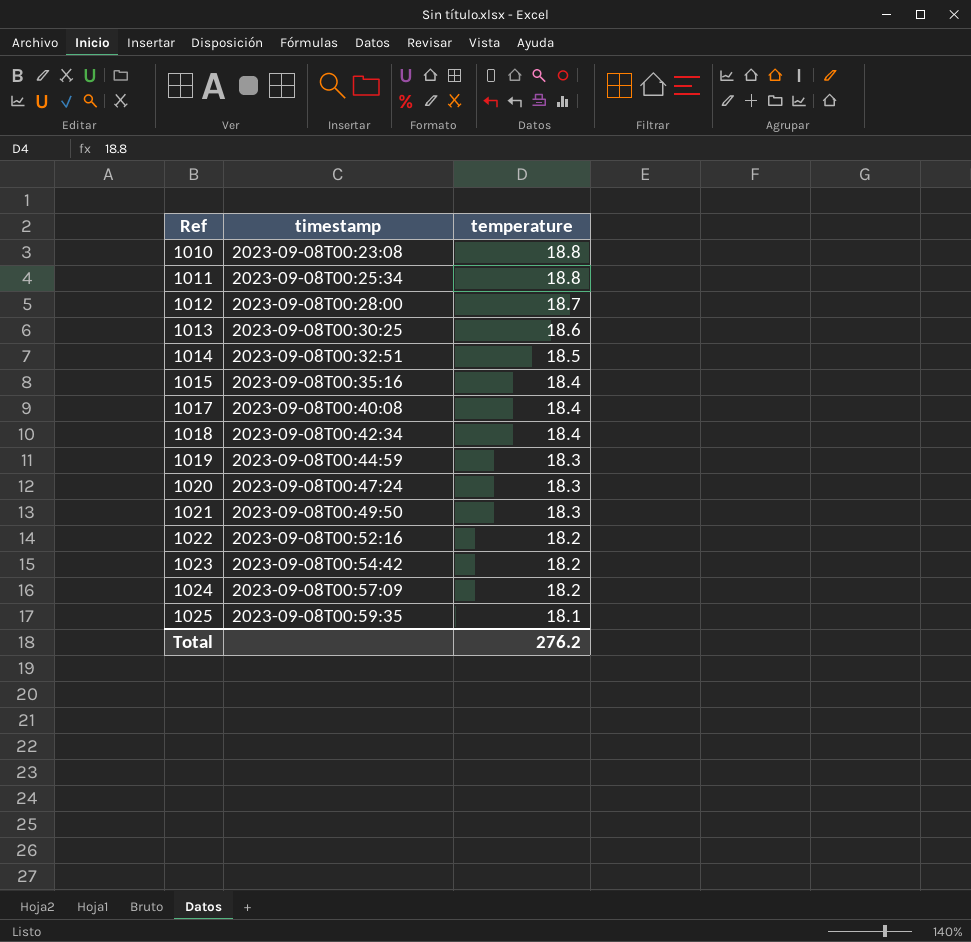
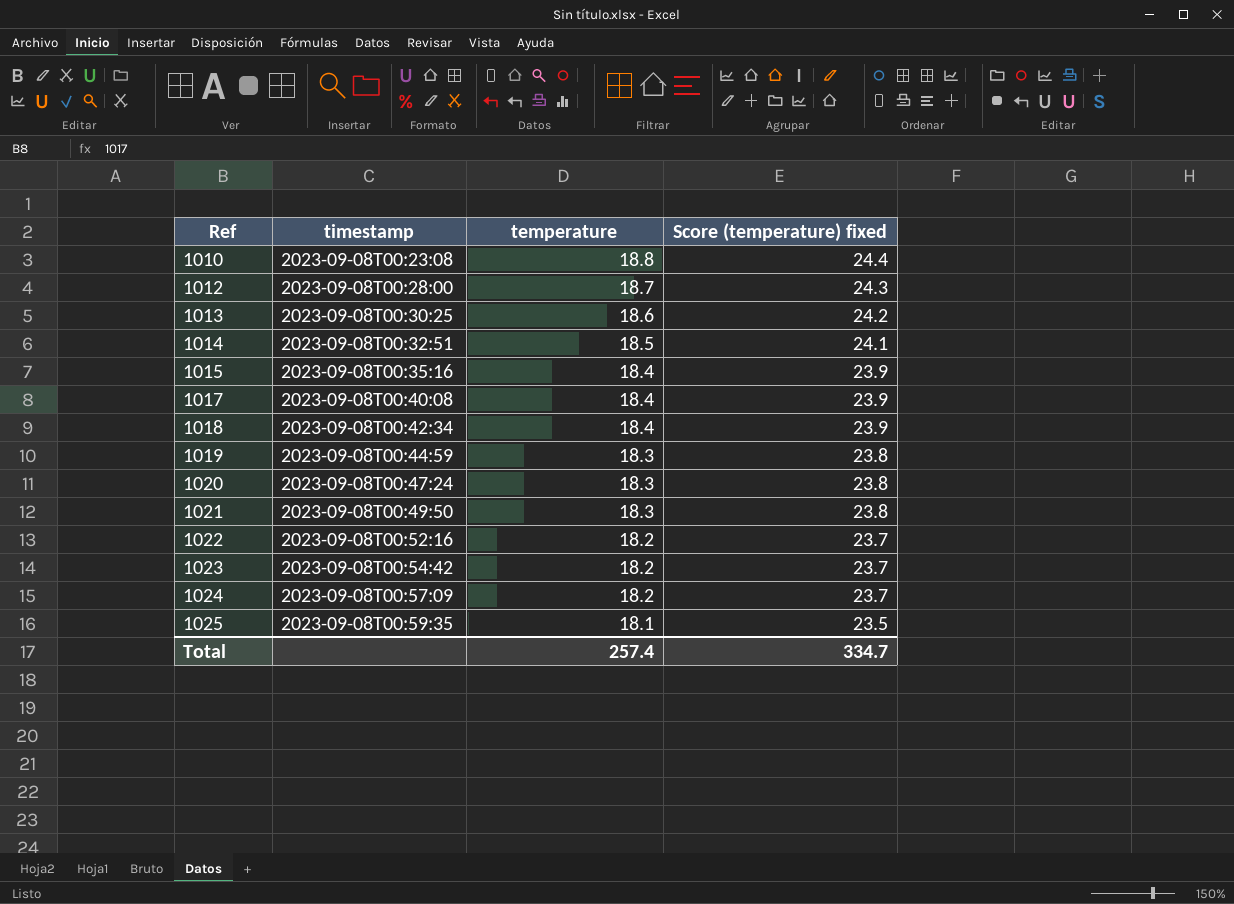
column Score (temperature) fixed | formula: none -> [temperature] * 1.3
row 1011: 2023-09-08T00:25:34 | 18.8 -> none
Total | temperature: 276.2 -> 257.4

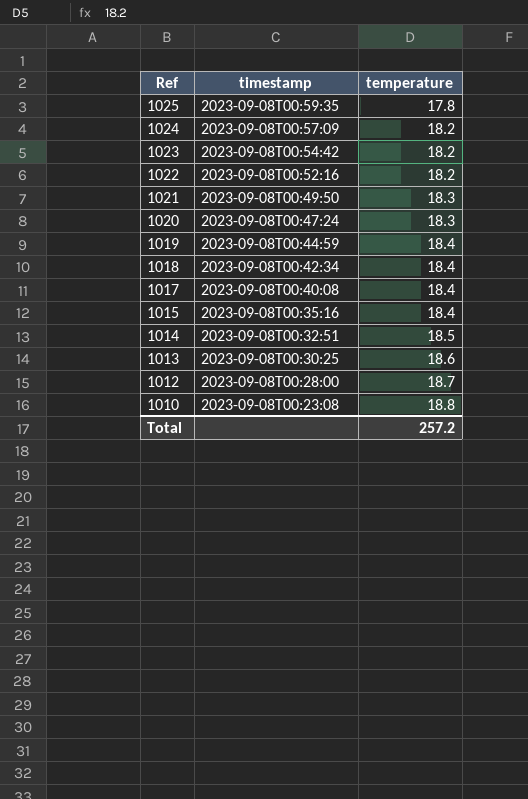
row order: Ref ascending -> Ref descending
column Score (temperature) fixed | formula: [temperature] * 1.3 -> none
1025 | temperature: 18.1 -> 17.8
1019 | temperature: 18.3 -> 18.4
Total | temperature: 257.4 -> 257.2

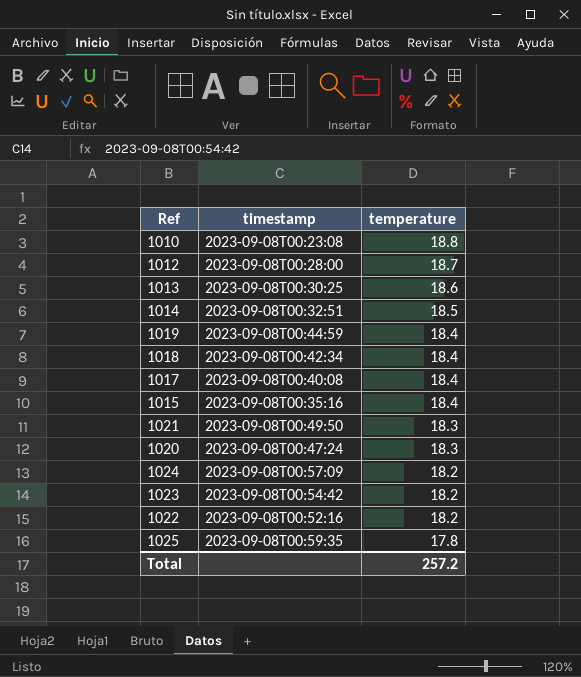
row order: Ref descending -> temperature descending

